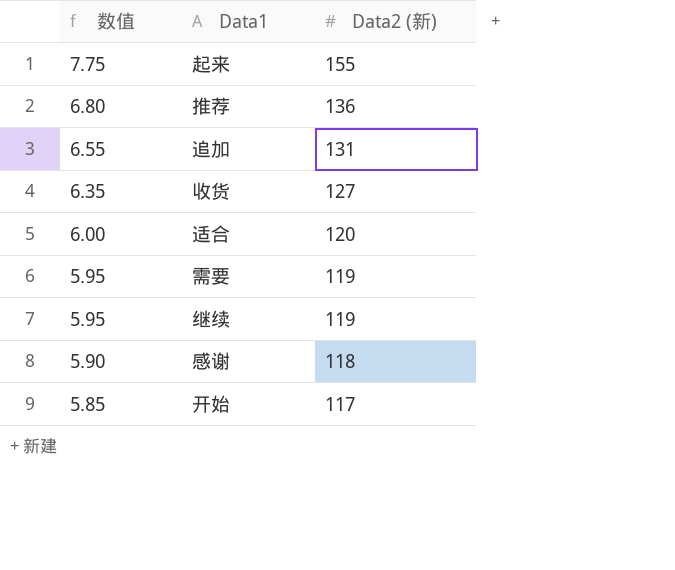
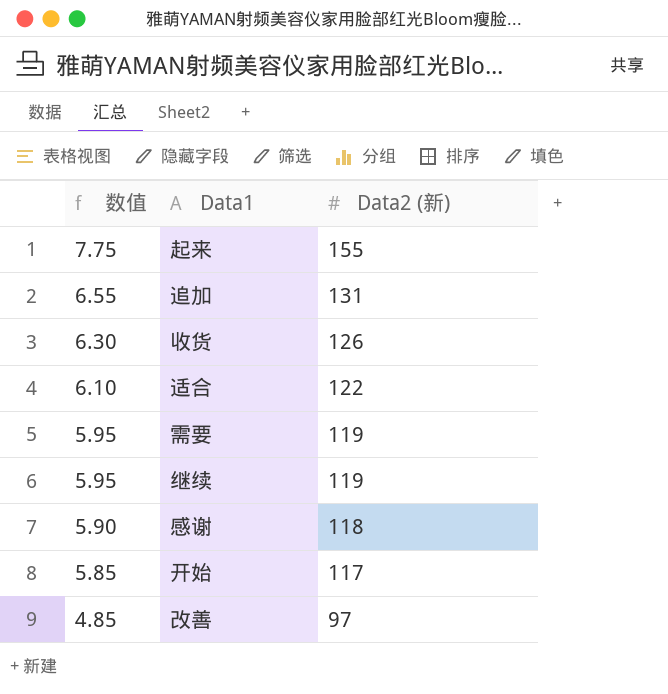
row 推荐: 6.80 | 136 -> none
收货 | 数值: 6.35 -> 6.30
收货 | Data2 (新): 127 -> 126
适合 | 数值: 6.00 -> 6.10
适合 | Data2 (新): 120 -> 122
row 改善: none -> 4.85 | 97

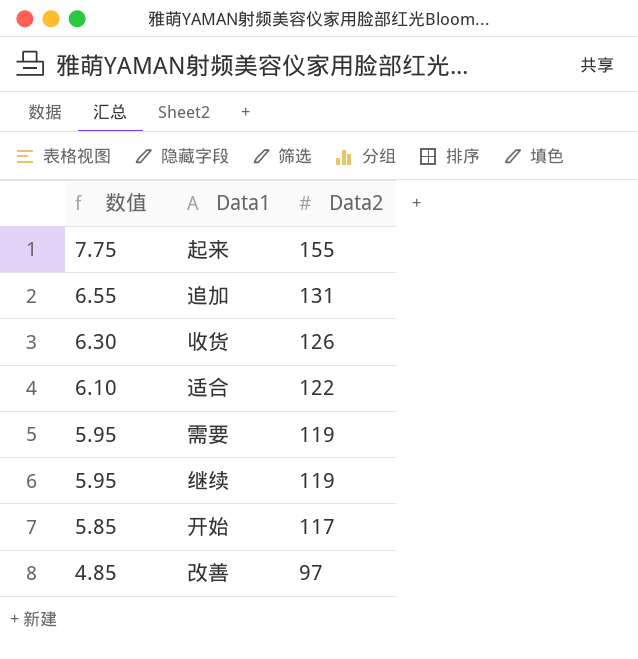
column name: Data2 (新) -> Data2
row 感谢: 5.90 | 118 -> none

